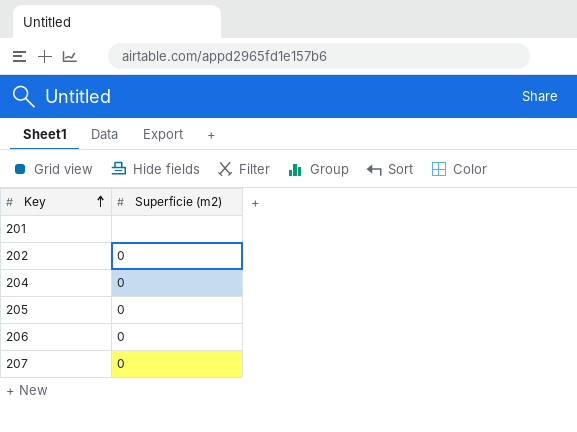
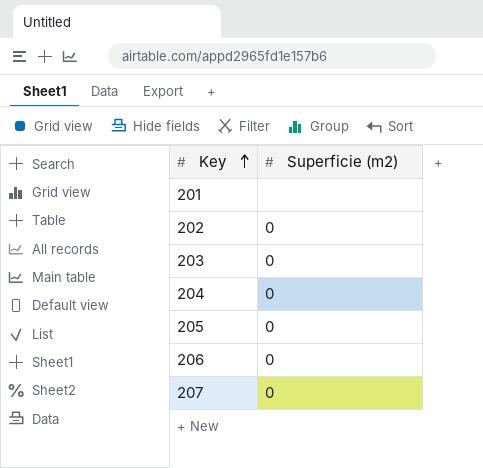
row 203: none -> 0

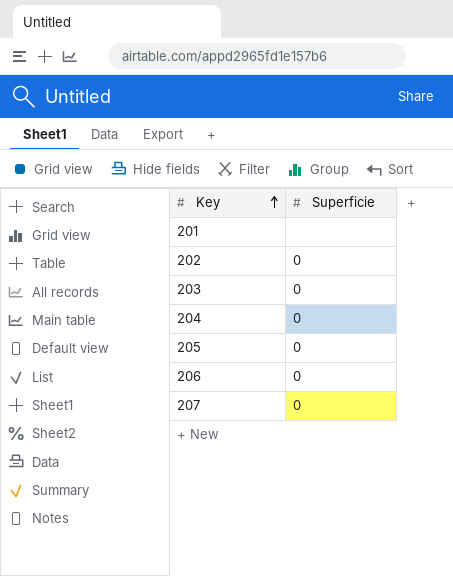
column name: Superficie (m2) -> Superficie

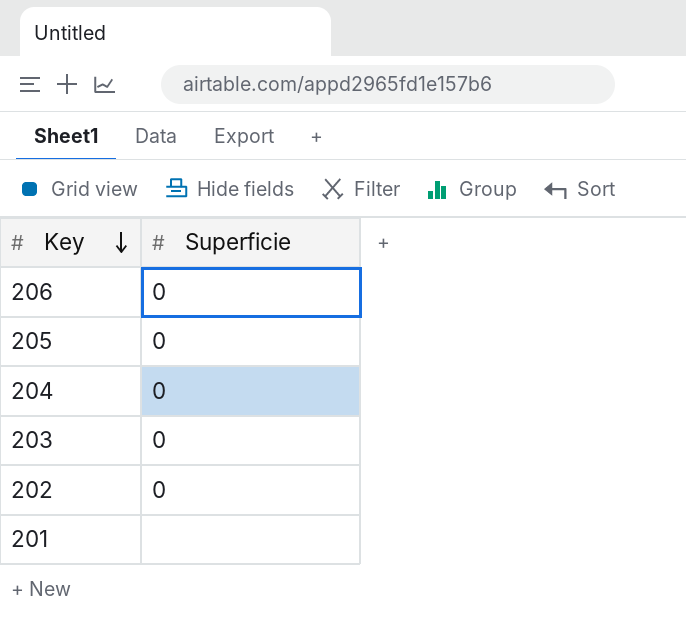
row order: Key ascending -> Key descending
row 207: 0 -> none

